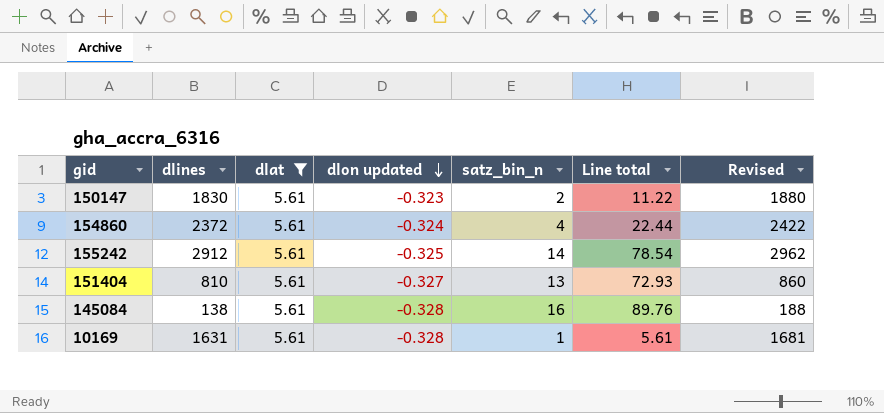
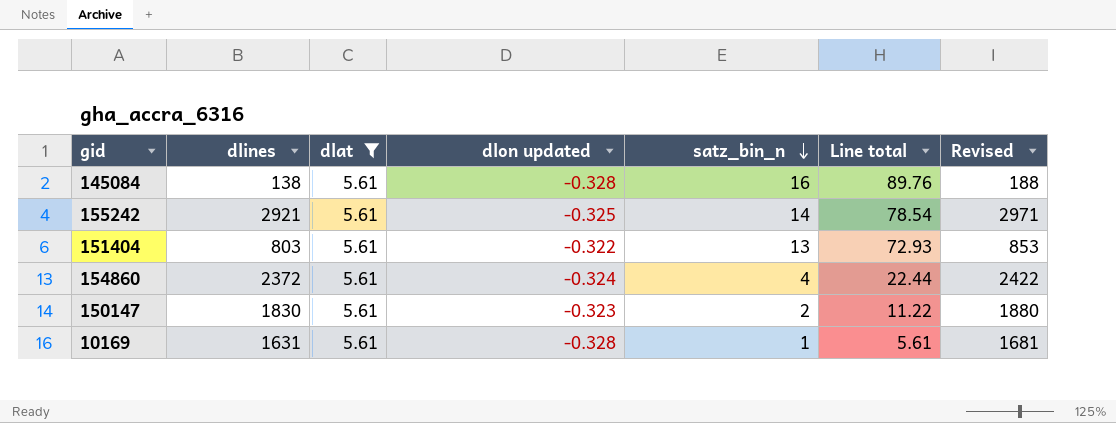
row order: dlon updated descending -> satz_bin_n descending
155242 | dlines: 2912 -> 2921
155242 | Revised: 2962 -> 2971
151404 | dlines: 810 -> 803
151404 | dlon updated: -0.327 -> -0.322
151404 | Revised: 860 -> 853

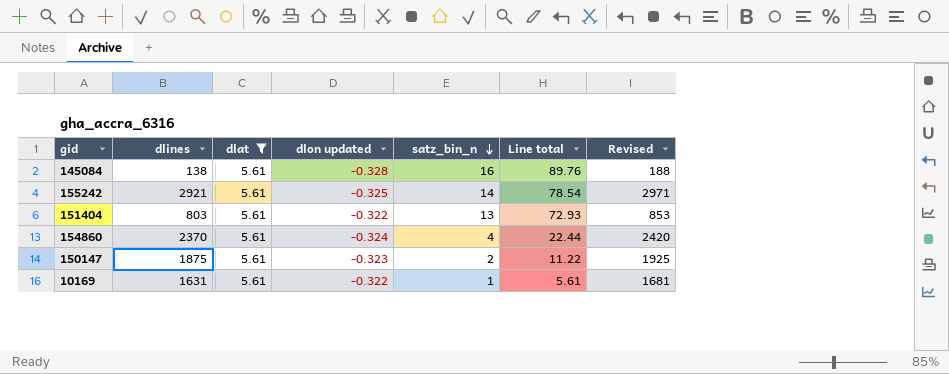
154860 | dlines: 2372 -> 2370
154860 | Revised: 2422 -> 2420
150147 | dlines: 1830 -> 1875
150147 | Revised: 1880 -> 1925
10169 | dlon updated: -0.328 -> -0.322

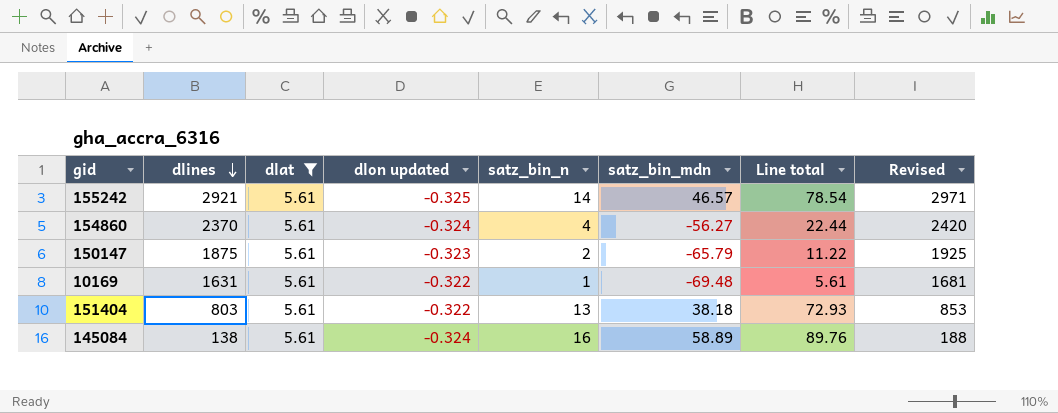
row order: satz_bin_n descending -> dlines descending
column satz_bin_mdn | position: none -> 6
145084 | dlon updated: -0.328 -> -0.324

